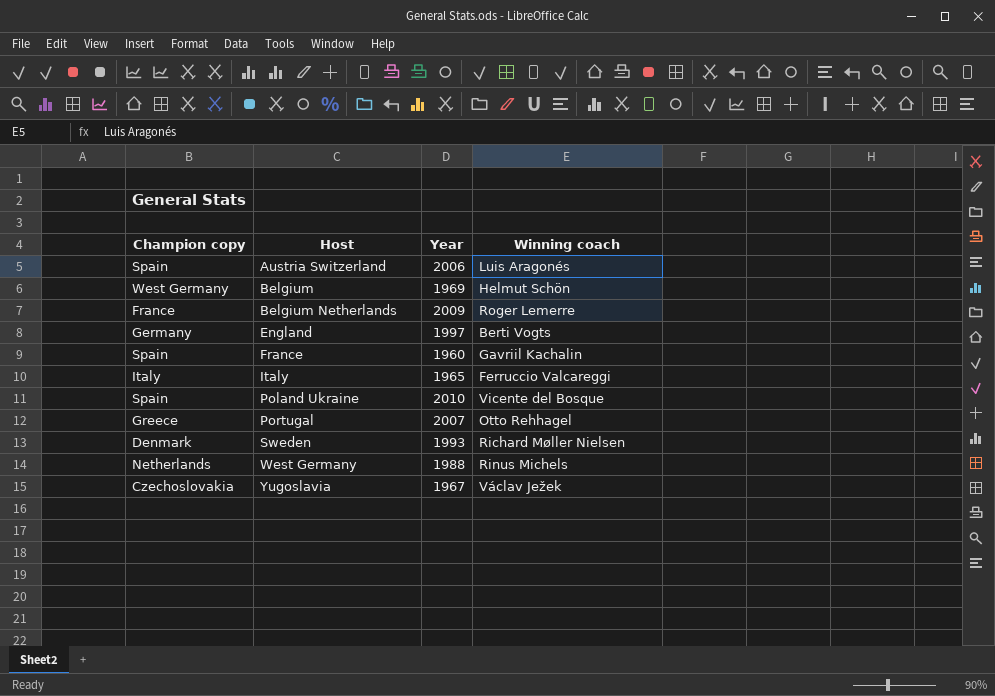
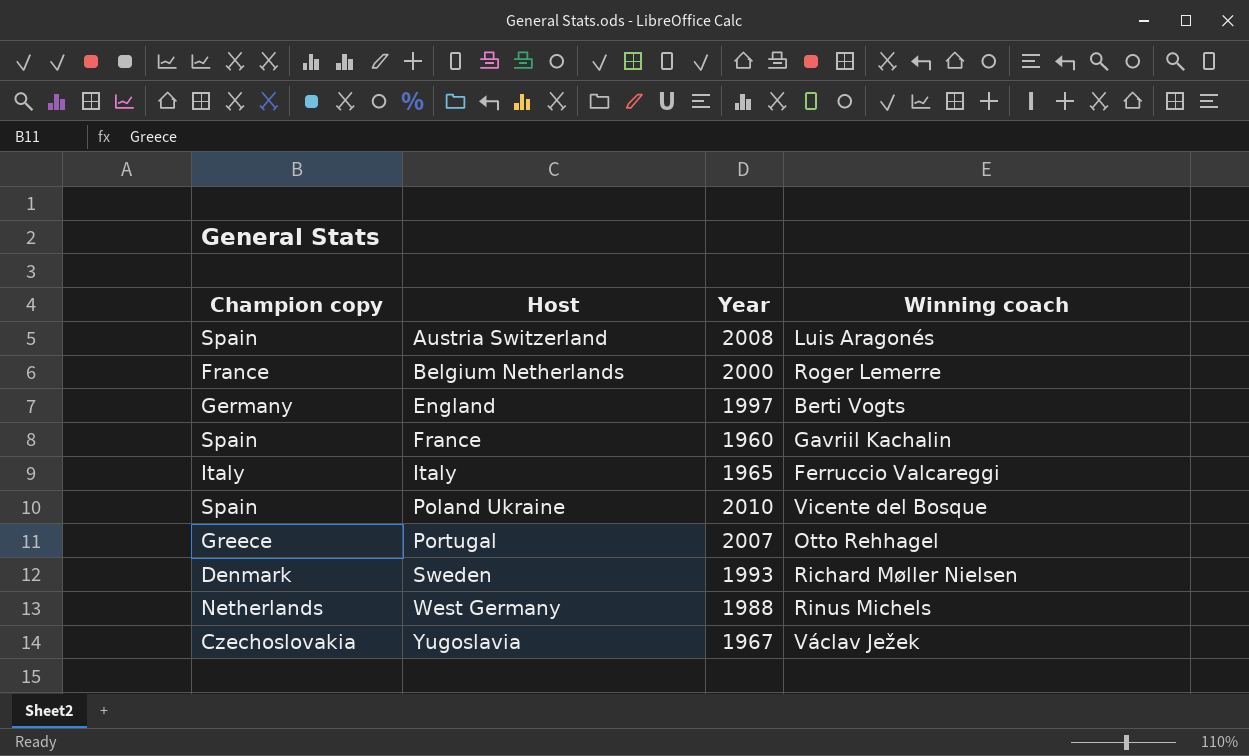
row Belgium: West Germany | 1969 | Helmut Schön -> none
Austria Switzerland | Year: 2006 -> 2008
Belgium Netherlands | Year: 2009 -> 2000

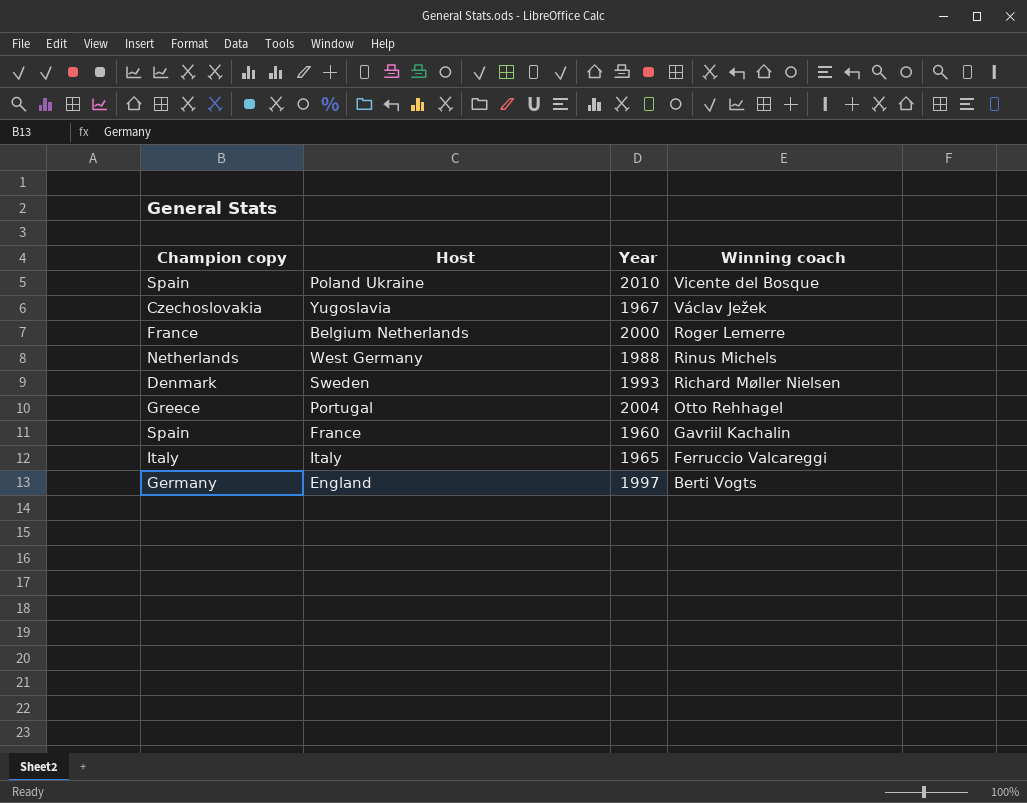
row order: Host ascending -> Winning coach descending
row Austria Switzerland: Spain | 2008 | Luis Aragonés -> none
Portugal | Year: 2007 -> 2004

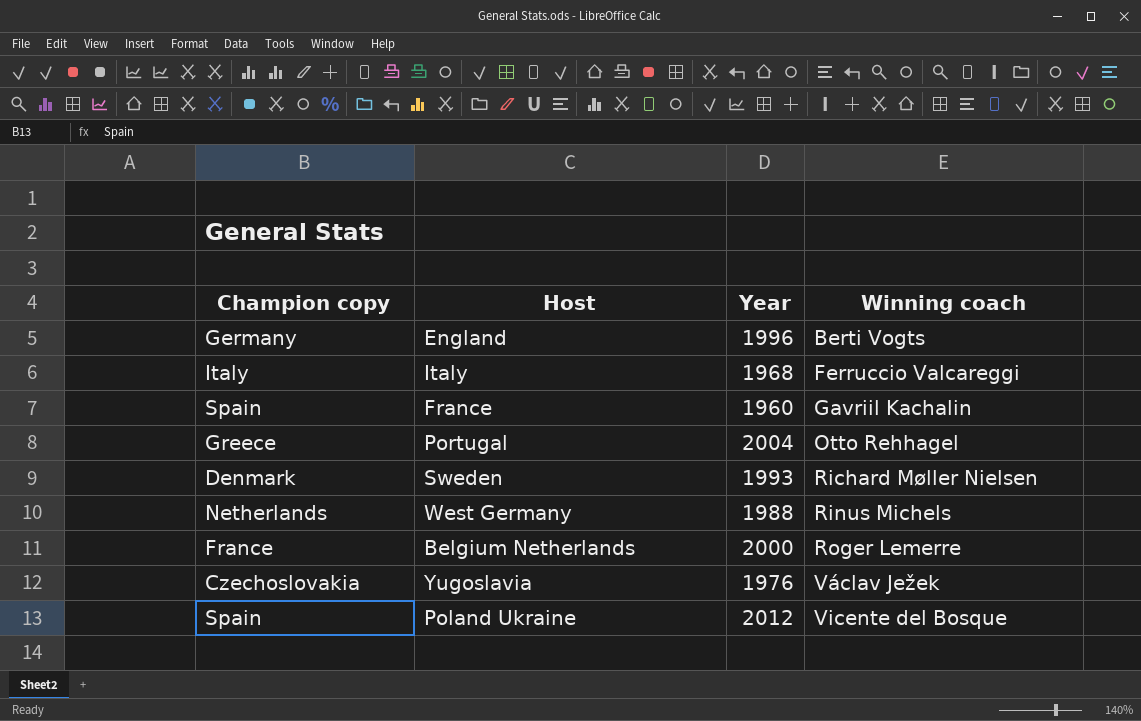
row order: Winning coach descending -> Winning coach ascending
England | Year: 1997 -> 1996
Italy | Year: 1965 -> 1968
Yugoslavia | Year: 1967 -> 1976
Poland Ukraine | Year: 2010 -> 2012

